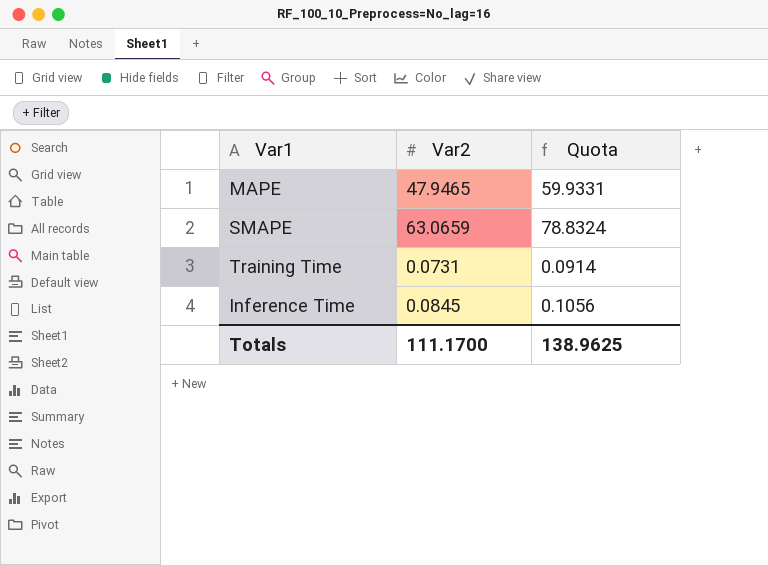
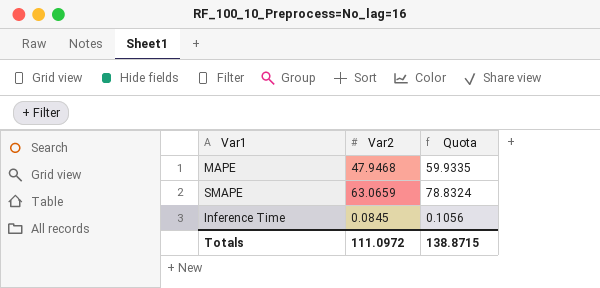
row Training Time: 0.0731 | 0.0914 -> none
MAPE | Var2: 47.9465 -> 47.9468
MAPE | Quota: 59.9331 -> 59.9335
Totals | Var2: 111.1700 -> 111.0972
Totals | Quota: 138.9625 -> 138.8715

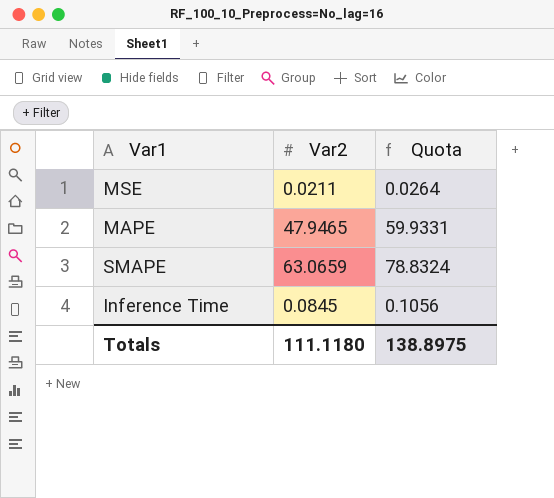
row MSE: none -> 0.0211 | 0.0264
MAPE | Var2: 47.9468 -> 47.9465
MAPE | Quota: 59.9335 -> 59.9331
Totals | Var2: 111.0972 -> 111.1180
Totals | Quota: 138.8715 -> 138.8975

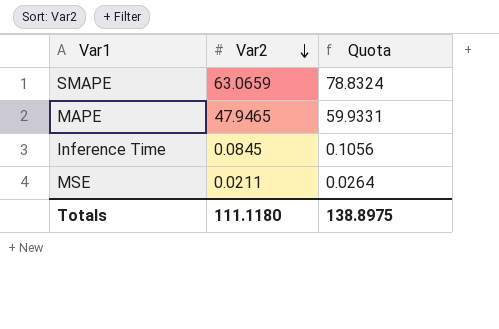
row order: none -> Var2 descending

